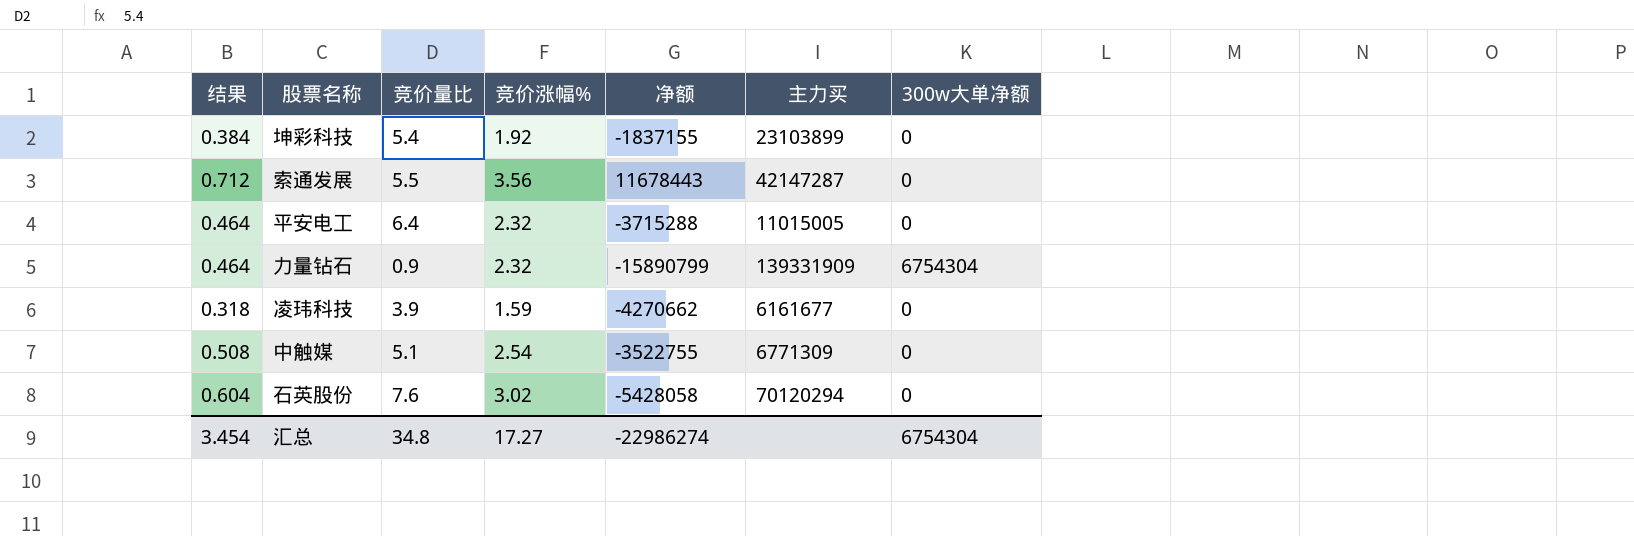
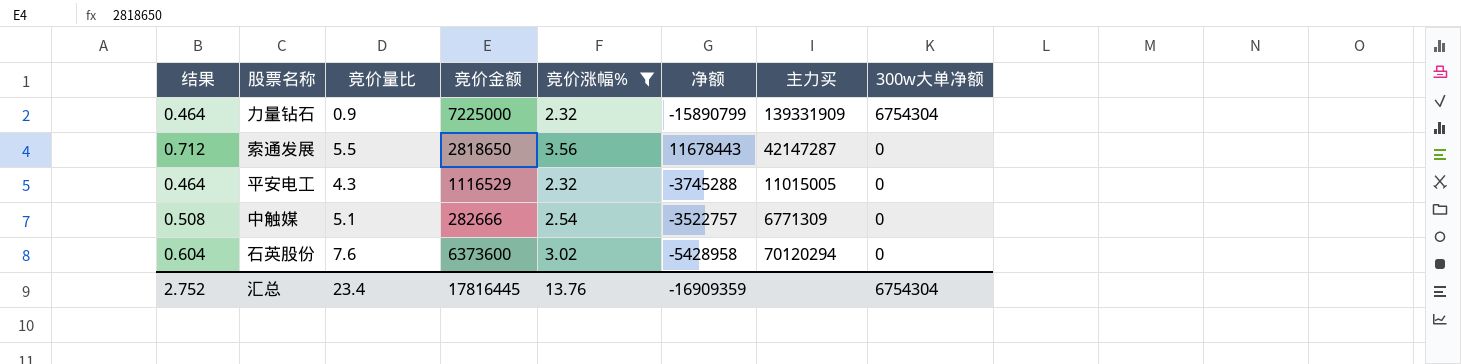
filter: none -> 竞价涨幅% >= 2.32
row order: none -> 300w大单净额 descending
column 竞价金额 | position: none -> 4
平安电工 | 竞价量比: 6.4 -> 4.3
平安电工 | 净额: -3715288 -> -3745288
中触媒 | 净额: -3522755 -> -3522757
石英股份 | 净额: -5428058 -> -5428958
汇总 | 结果: 3.454 -> 2.752
汇总 | 竞价量比: 34.8 -> 23.4
汇总 | 竞价涨幅%: 17.27 -> 13.76
汇总 | 净额: -22986274 -> -16909359

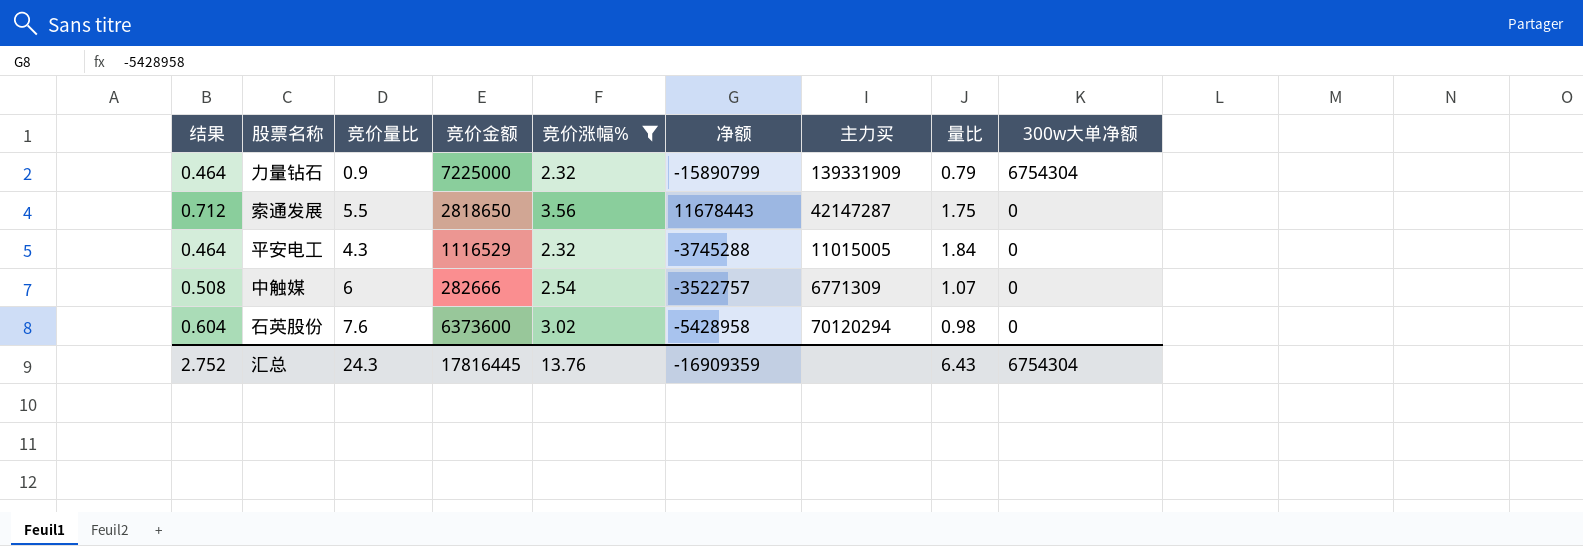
column 量比 | position: none -> 8
中触媒 | 竞价量比: 5.1 -> 6
汇总 | 竞价量比: 23.4 -> 24.3

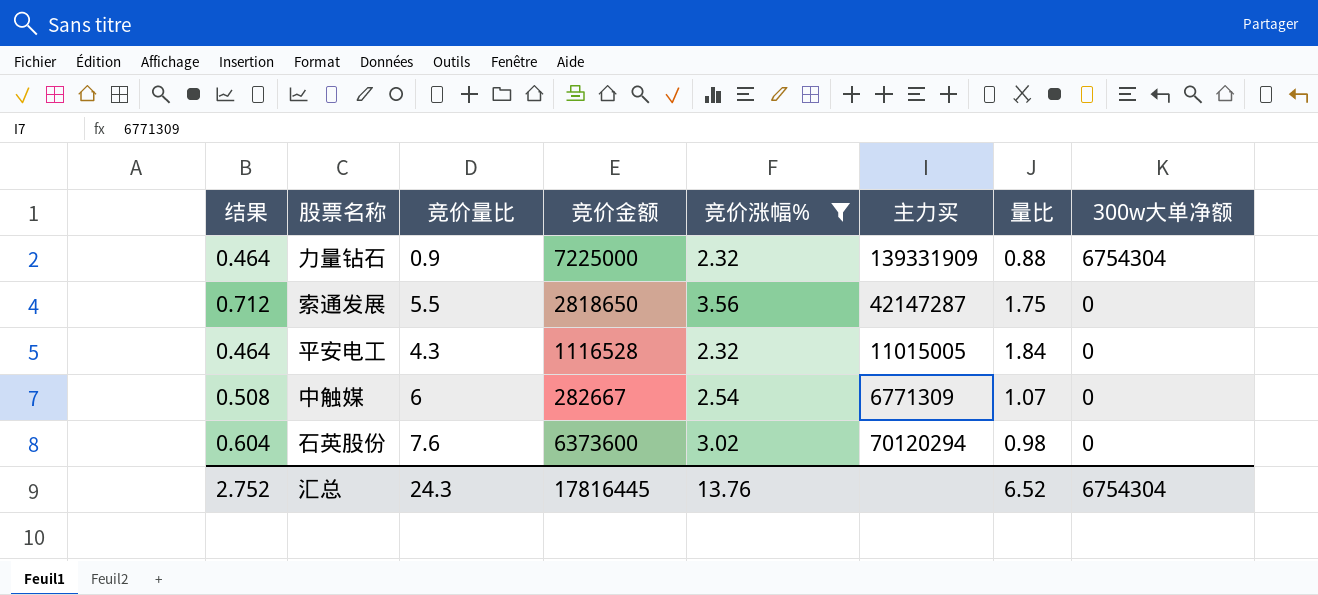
column 净额 | position: 6 -> none
力量钻石 | 量比: 0.79 -> 0.88
平安电工 | 竞价金额: 1116529 -> 1116528
中触媒 | 竞价金额: 282666 -> 282667
汇总 | 量比: 6.43 -> 6.52

